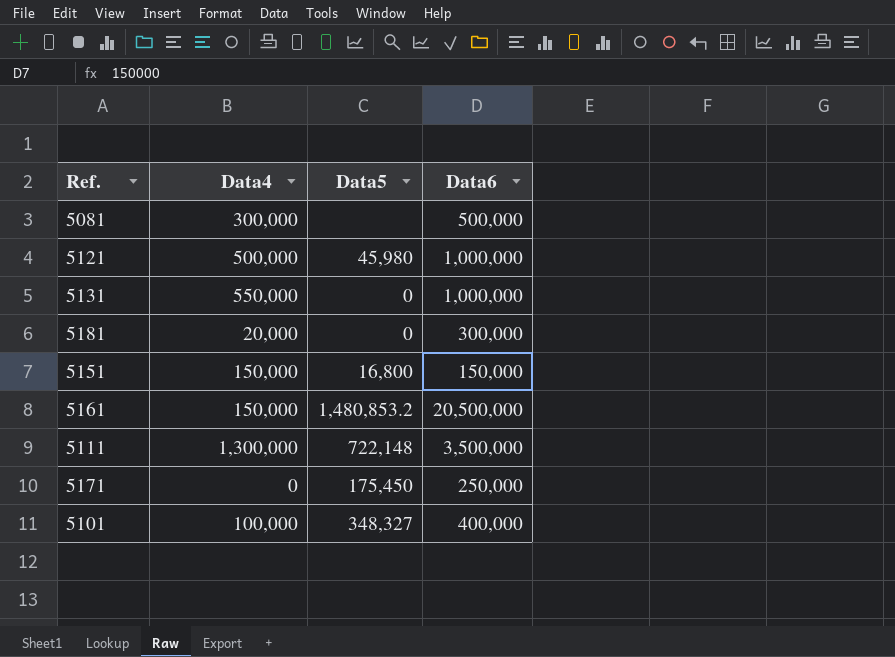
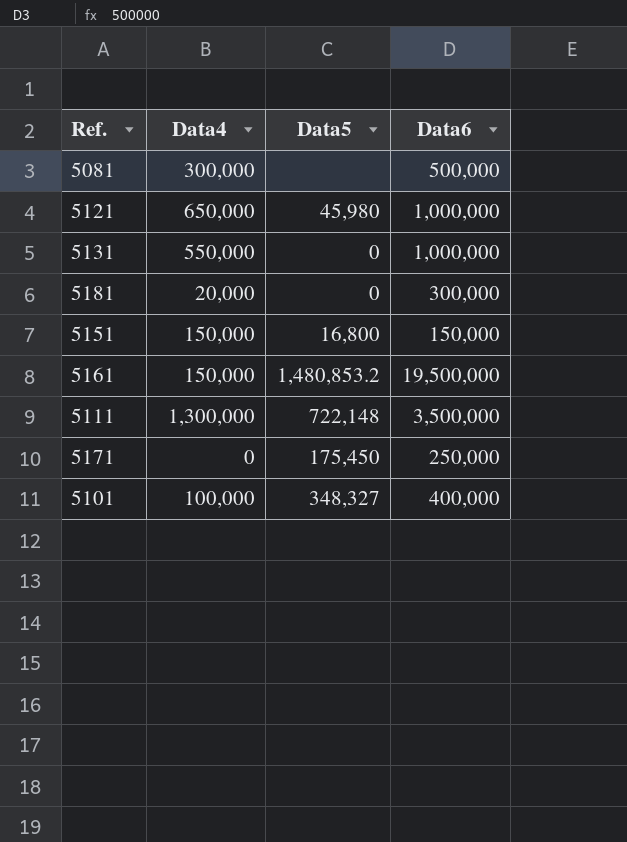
5121 | Data4: 500,000 -> 650,000
5161 | Data6: 20,500,000 -> 19,500,000

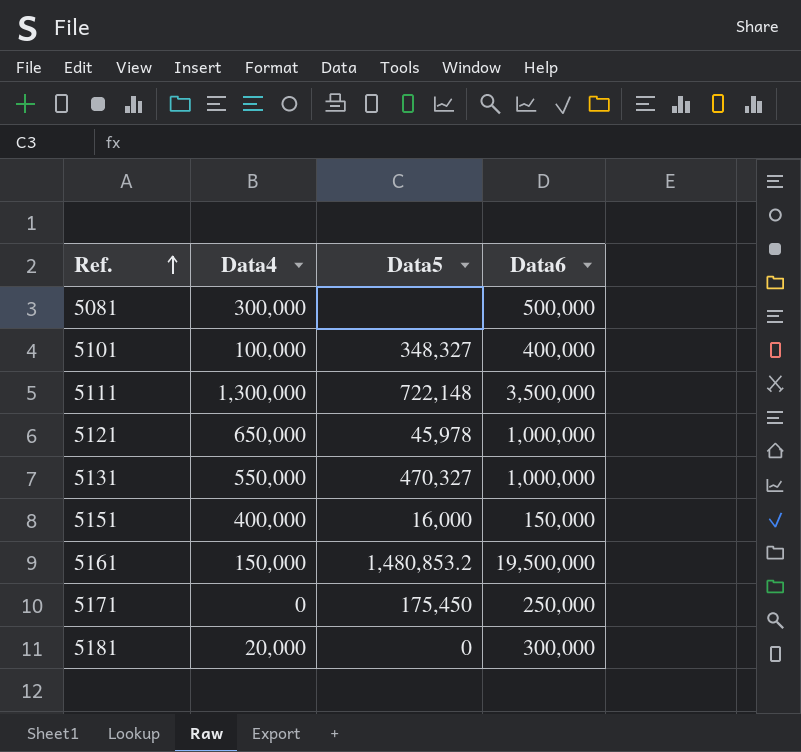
row order: none -> Ref. ascending
5121 | Data5: 45,980 -> 45,978
5131 | Data5: 0 -> 470,327
5151 | Data4: 150,000 -> 400,000
5151 | Data5: 16,800 -> 16,000

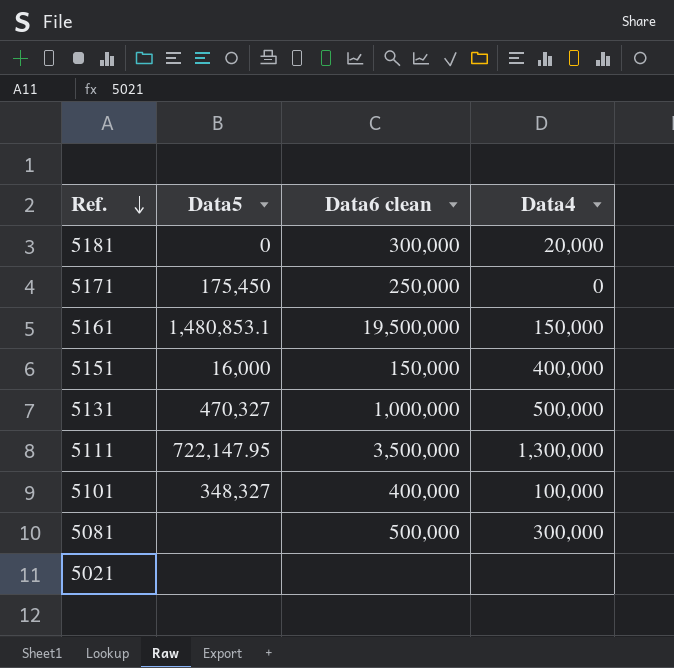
row order: Ref. ascending -> Ref. descending
column name: Data6 -> Data6 clean
column Data4 | position: 2 -> 4
row 5121: 650,000 | 45,978 | 1,000,000 -> none
5161 | Data5: 1,480,853.2 -> 1,480,853.1
5131 | Data4: 550,000 -> 500,000
5111 | Data5: 722,148 -> 722,147.95
row 5021: none -> none | none | none

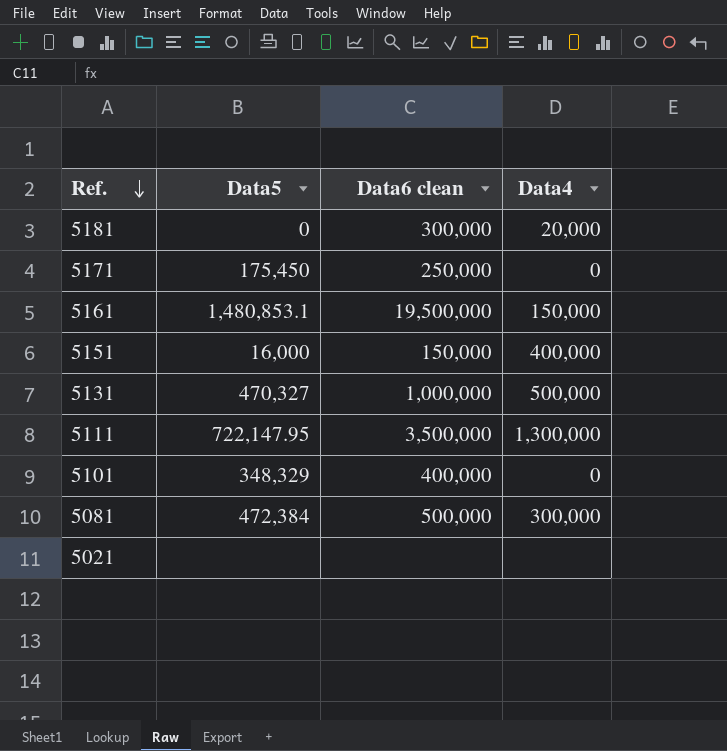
5101 | Data5: 348,327 -> 348,329
5101 | Data4: 100,000 -> 0
5081 | Data5: none -> 472,384

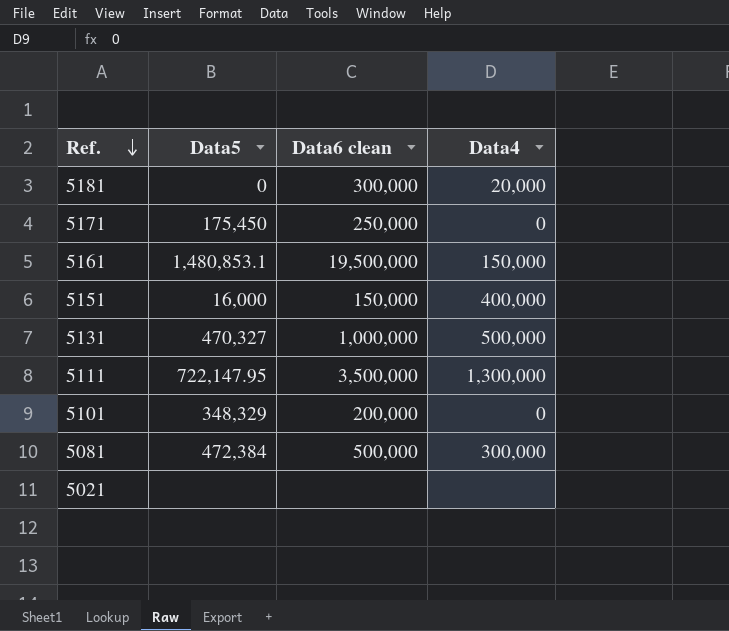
5101 | Data6 clean: 400,000 -> 200,000

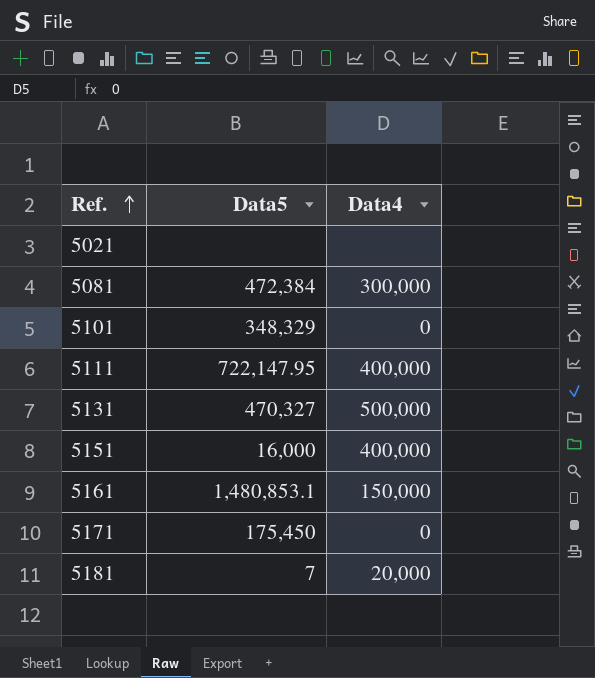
row order: Ref. descending -> Ref. ascending
column Data6 clean | position: 3 -> none
5111 | Data4: 1,300,000 -> 400,000
5181 | Data5: 0 -> 7

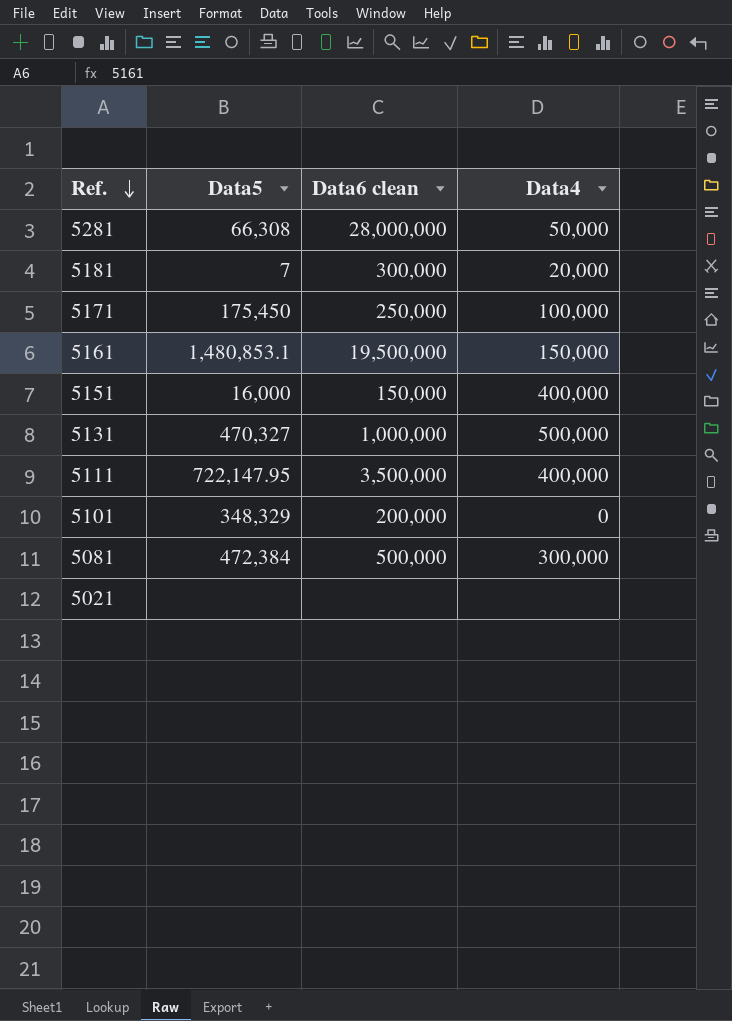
row order: Ref. ascending -> Ref. descending
column Data6 clean | position: none -> 3
row 5281: none -> 66,308 | 28,000,000 | 50,000
5171 | Data4: 0 -> 100,000

